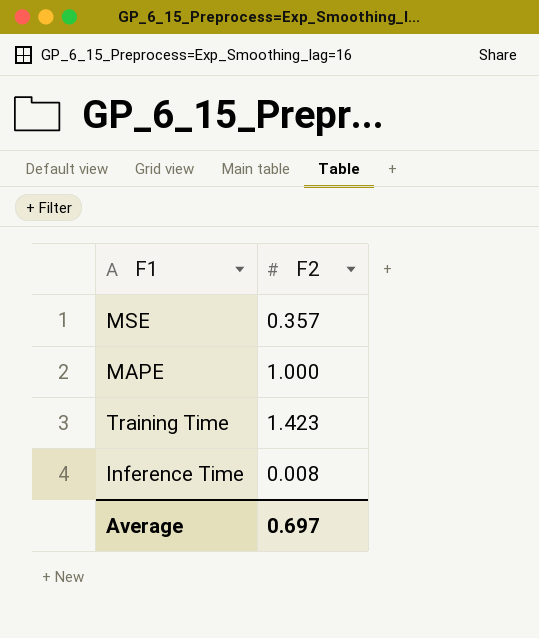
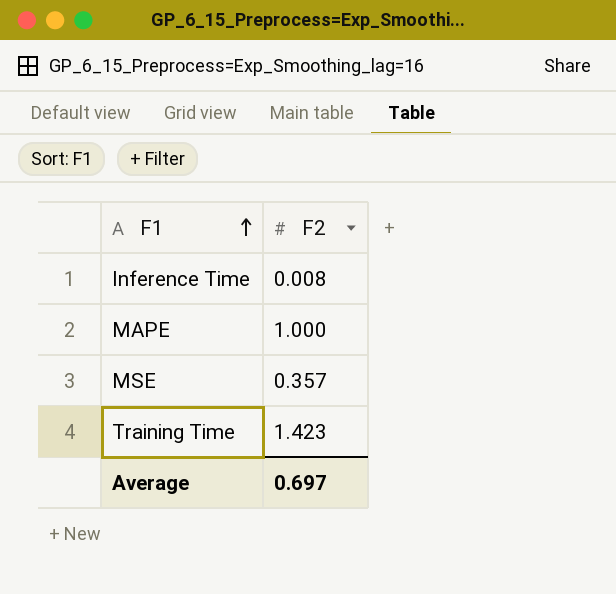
row order: none -> F1 ascending

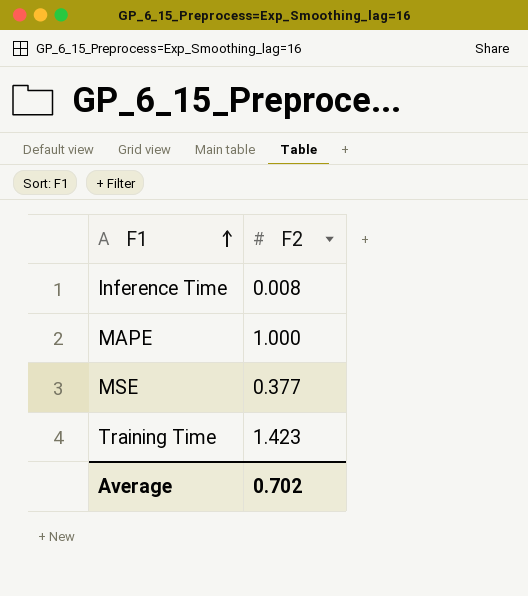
MSE | F2: 0.357 -> 0.377
Average | F2: 0.697 -> 0.702

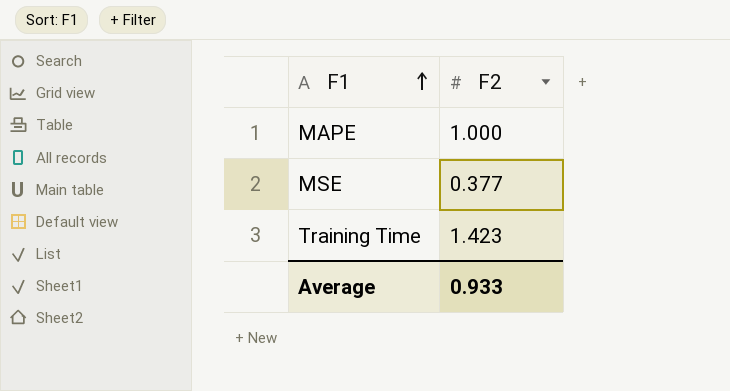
row Inference Time: 0.008 -> none
Average | F2: 0.702 -> 0.933

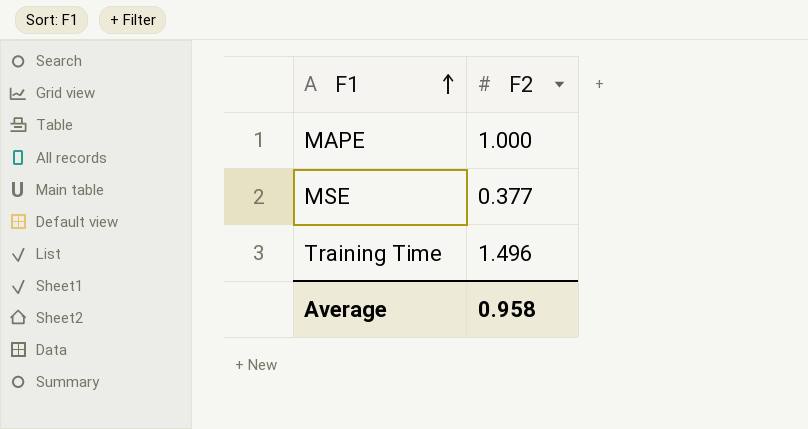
Training Time | F2: 1.423 -> 1.496
Average | F2: 0.933 -> 0.958

